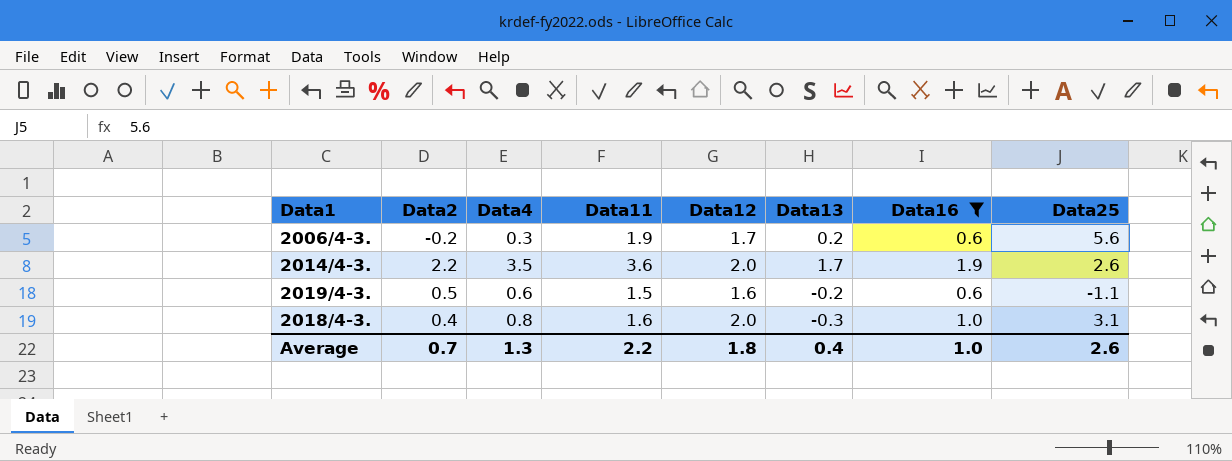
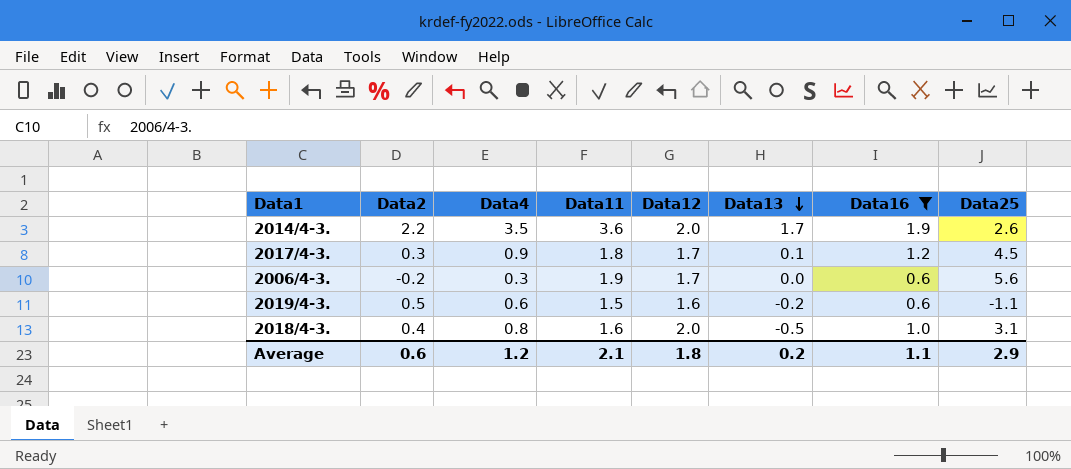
row order: none -> Data13 descending
row 2017/4-3.: none -> 0.3 | 0.9 | 1.8 | 1.7 | 0.1 | 1.2 | 4.5
2006/4-3. | Data13: 0.2 -> 0.0
2018/4-3. | Data13: -0.3 -> -0.5
Average | Data2: 0.7 -> 0.6
Average | Data4: 1.3 -> 1.2
Average | Data11: 2.2 -> 2.1
Average | Data13: 0.4 -> 0.2
Average | Data16: 1.0 -> 1.1
Average | Data25: 2.6 -> 2.9

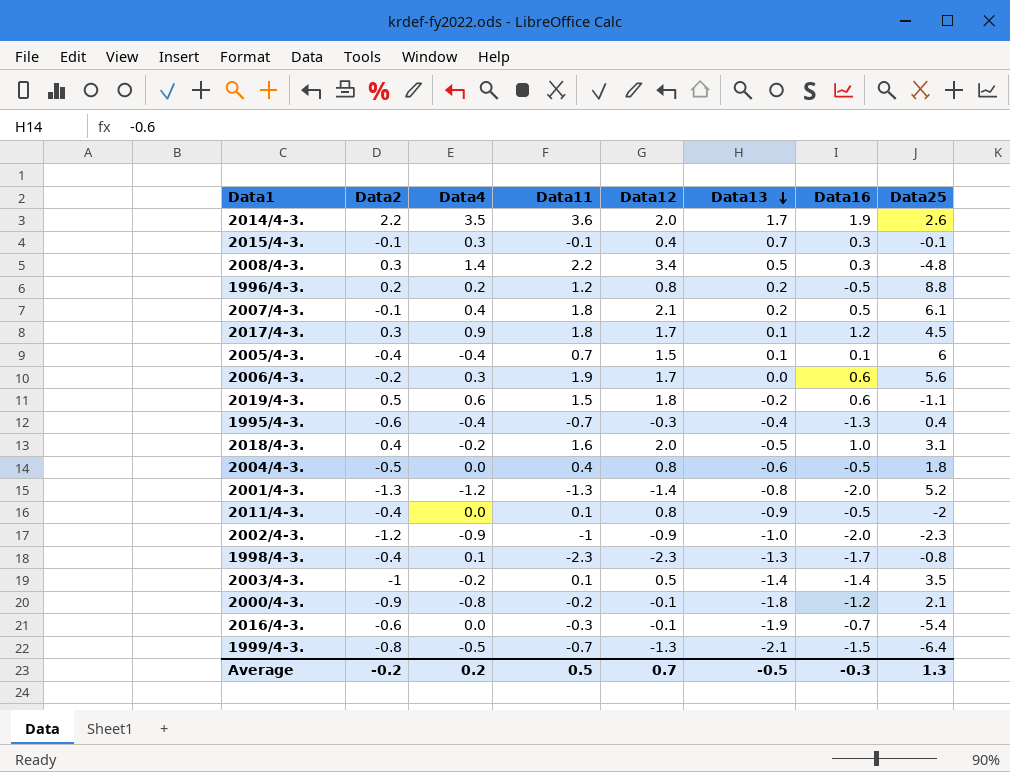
filter: Data16 >= 0.6 -> none
2019/4-3. | Data12: 1.6 -> 1.8
2018/4-3. | Data4: 0.8 -> -0.2
Average | Data2: 0.6 -> -0.2
Average | Data4: 1.2 -> 0.2
Average | Data11: 2.1 -> 0.5
Average | Data12: 1.8 -> 0.7
Average | Data13: 0.2 -> -0.5
Average | Data16: 1.1 -> -0.3
Average | Data25: 2.9 -> 1.3

